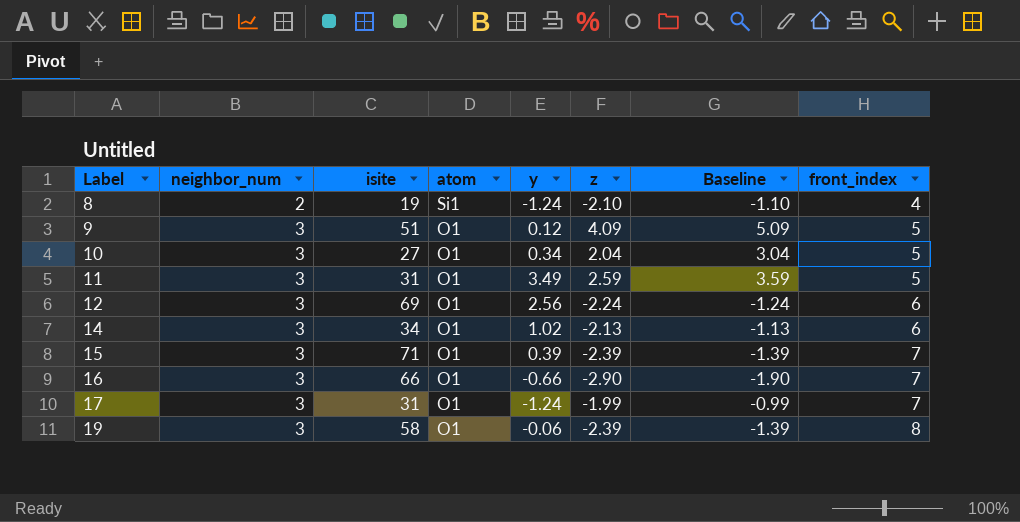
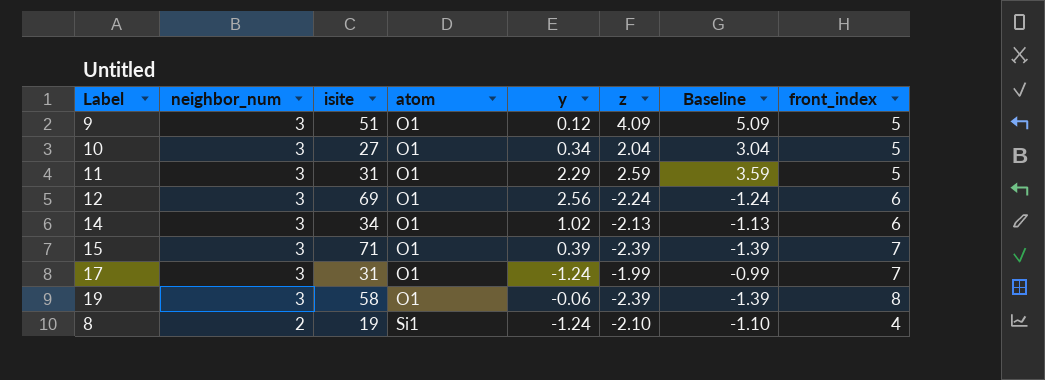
row order: Label ascending -> neighbor_num descending
row 16: 3 | 66 | O1 | -0.66 | -2.90 | -1.90 | 7 -> none
11 | y: 3.49 -> 2.29

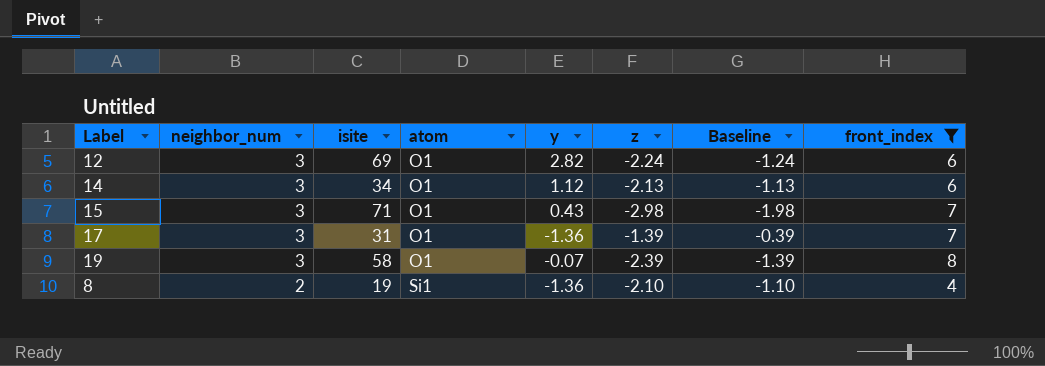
filter: none -> front_index != 5
12 | y: 2.56 -> 2.82
14 | y: 1.02 -> 1.12
15 | y: 0.39 -> 0.43
15 | z: -2.39 -> -2.98
15 | Baseline: -1.39 -> -1.98
17 | y: -1.24 -> -1.36
17 | z: -1.99 -> -1.39
17 | Baseline: -0.99 -> -0.39
19 | y: -0.06 -> -0.07
8 | y: -1.24 -> -1.36

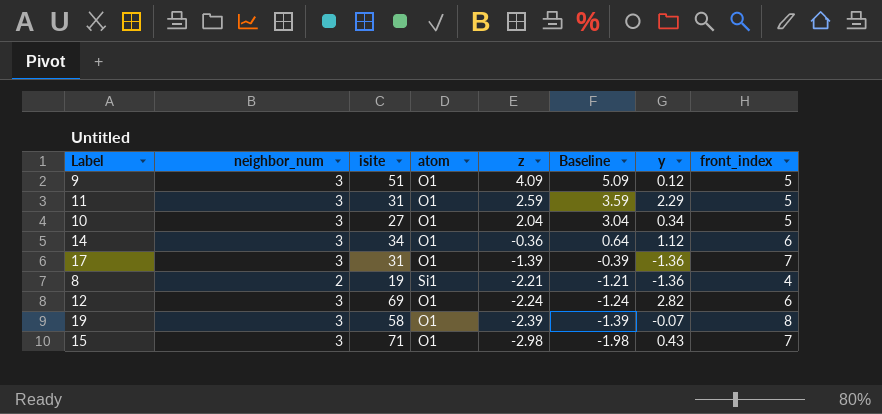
filter: front_index != 5 -> none
row order: neighbor_num descending -> z descending
column y | position: 5 -> 7
14 | z: -2.13 -> -0.36
14 | Baseline: -1.13 -> 0.64
8 | z: -2.10 -> -2.21
8 | Baseline: -1.10 -> -1.21

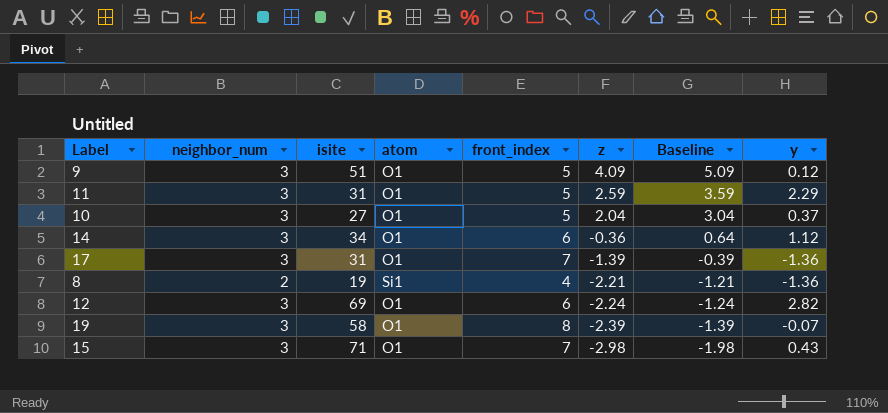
column front_index | position: 8 -> 5
10 | y: 0.34 -> 0.37

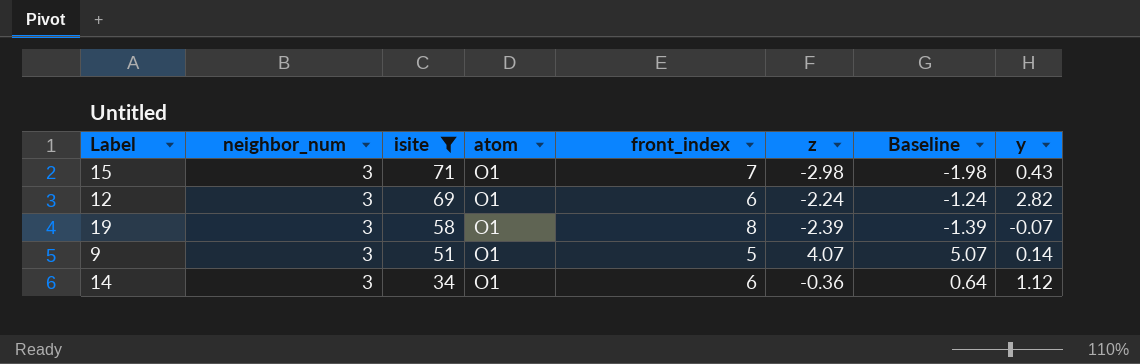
filter: none -> isite >= 34
row order: z descending -> isite descending
9 | z: 4.09 -> 4.07
9 | Baseline: 5.09 -> 5.07
9 | y: 0.12 -> 0.14

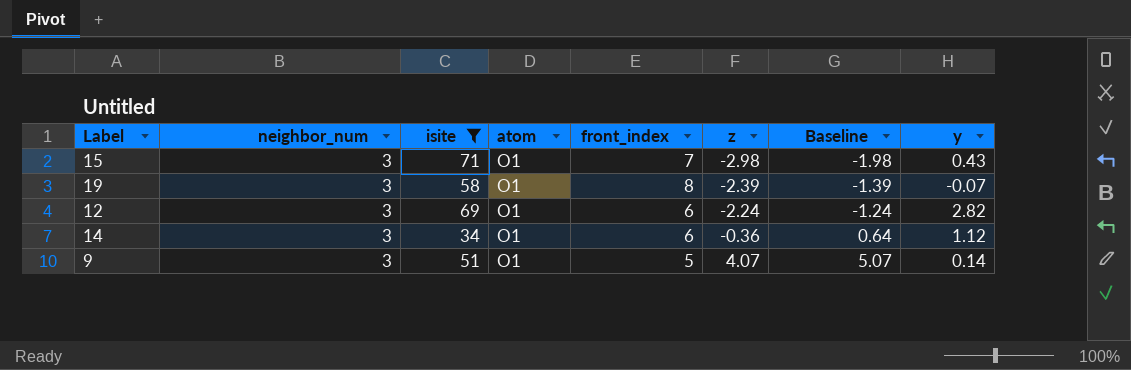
row order: isite descending -> z ascending

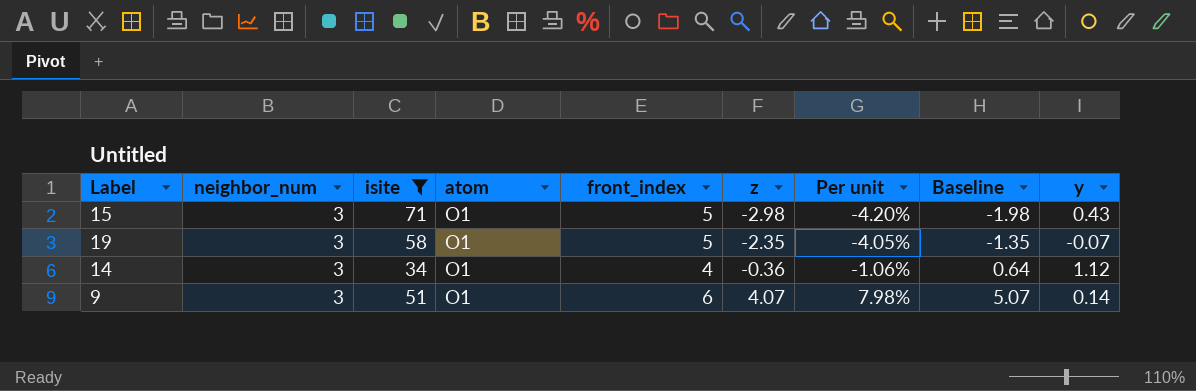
column Per unit | formula: none -> [z] / [isite]
row 12: 3 | 69 | O1 | 6 | -2.24 | -1.24 | 2.82 -> none
15 | front_index: 7 -> 5
19 | front_index: 8 -> 5
19 | z: -2.39 -> -2.35
19 | Baseline: -1.39 -> -1.35
14 | front_index: 6 -> 4
9 | front_index: 5 -> 6

